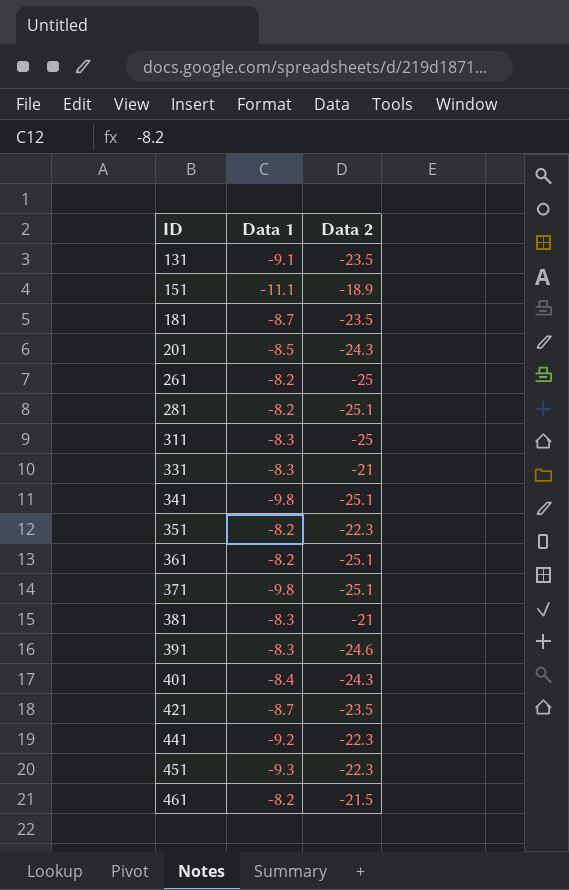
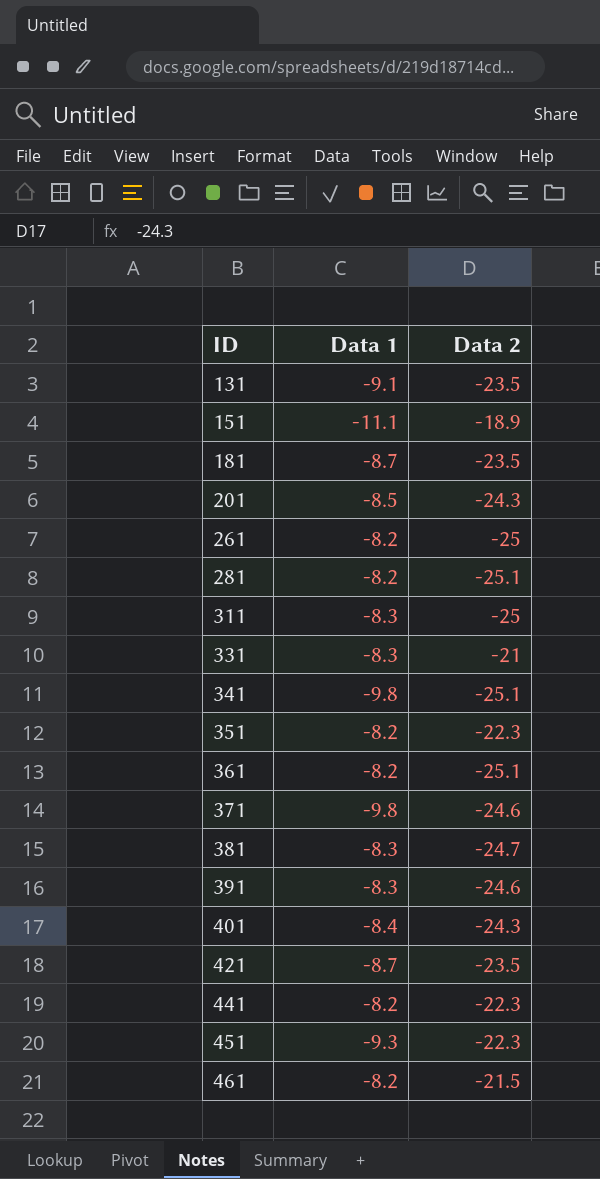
371 | Data 2: -25.1 -> -24.6
381 | Data 2: -21 -> -24.7
441 | Data 1: -9.2 -> -8.2

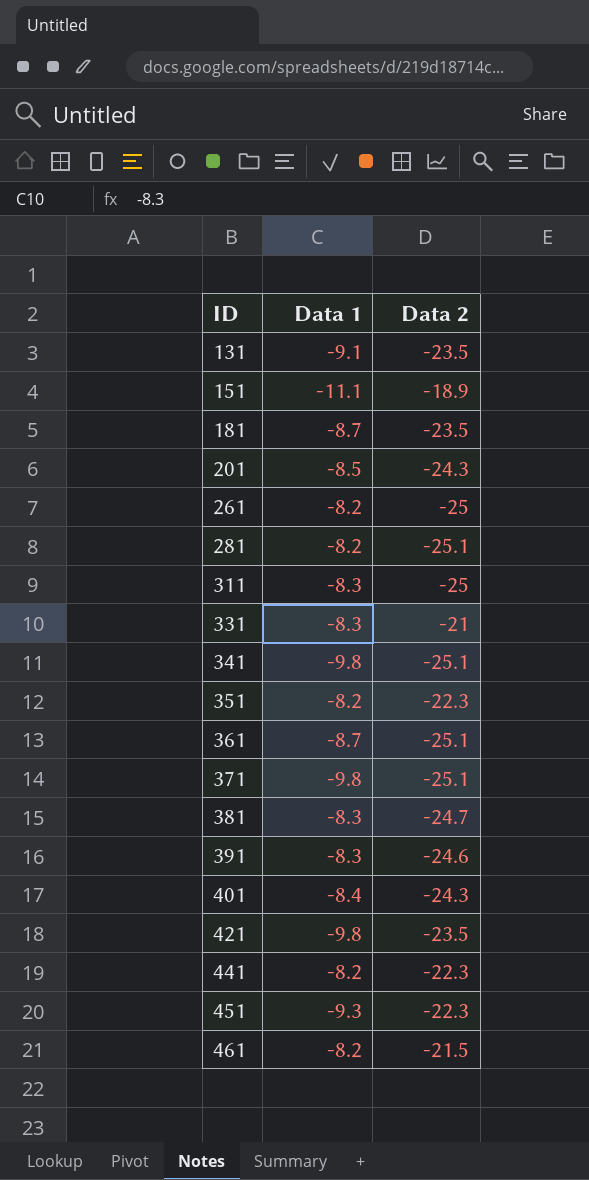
361 | Data 1: -8.2 -> -8.7
371 | Data 2: -24.6 -> -25.1
421 | Data 1: -8.7 -> -9.8

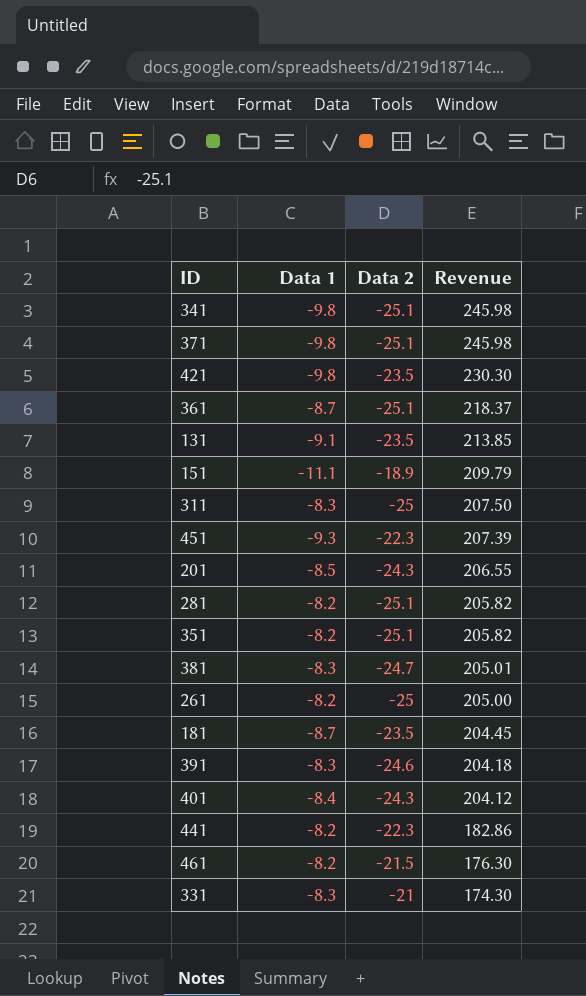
row order: ID ascending -> Revenue descending
column Revenue | formula: none -> [Data 1] * [Data 2]
351 | Data 2: -22.3 -> -25.1

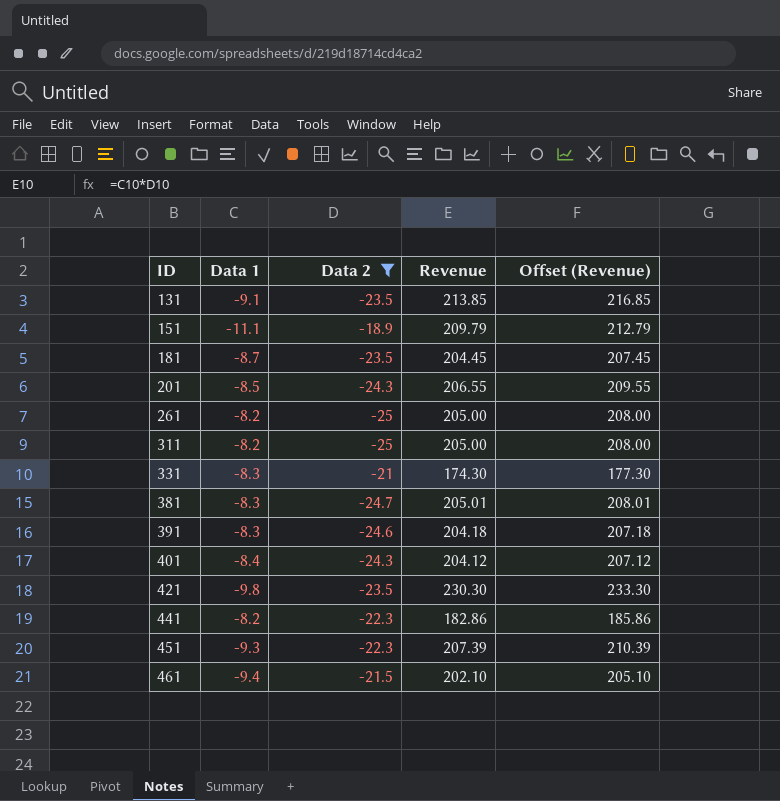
filter: none -> Data 2 != -25.1
row order: Revenue descending -> ID ascending
column Offset (Revenue) | formula: none -> [Revenue] + 3
311 | Data 1: -8.3 -> -8.2
311 | Revenue: 207.50 -> 205.00
461 | Data 1: -8.2 -> -9.4
461 | Revenue: 176.30 -> 202.10

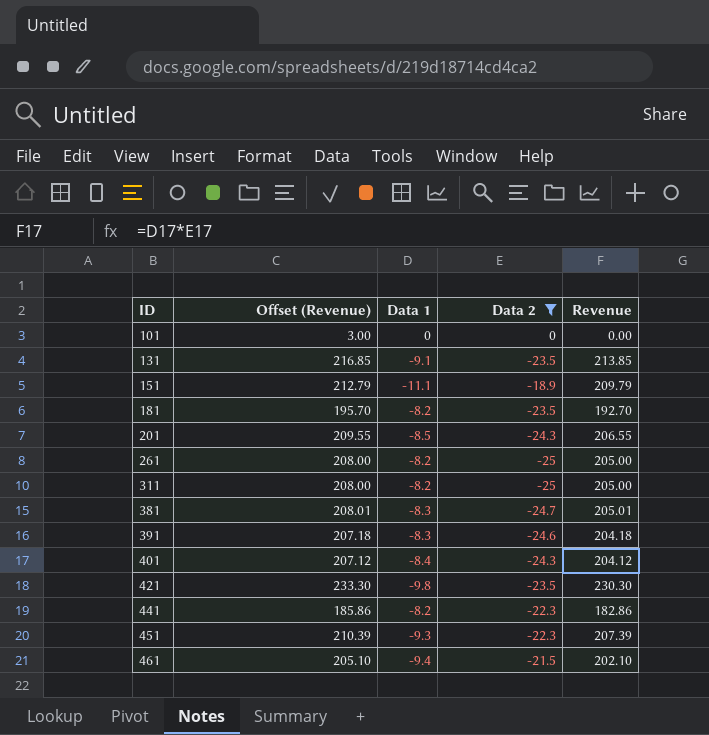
column Offset (Revenue) | position: 5 -> 2
row 331: -8.3 | -21 | 174.30 | 177.30 -> none
row 101: none -> 3.00 | 0 | 0 | 0.00
181 | Offset (Revenue): 207.45 -> 195.70
181 | Data 1: -8.7 -> -8.2
181 | Revenue: 204.45 -> 192.70

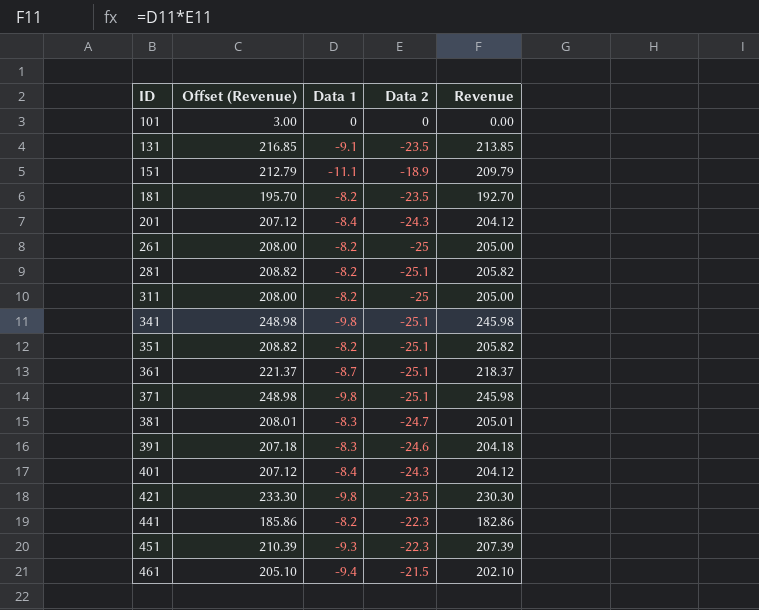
filter: Data 2 != -25.1 -> none
201 | Offset (Revenue): 209.55 -> 207.12
201 | Data 1: -8.5 -> -8.4
201 | Revenue: 206.55 -> 204.12

